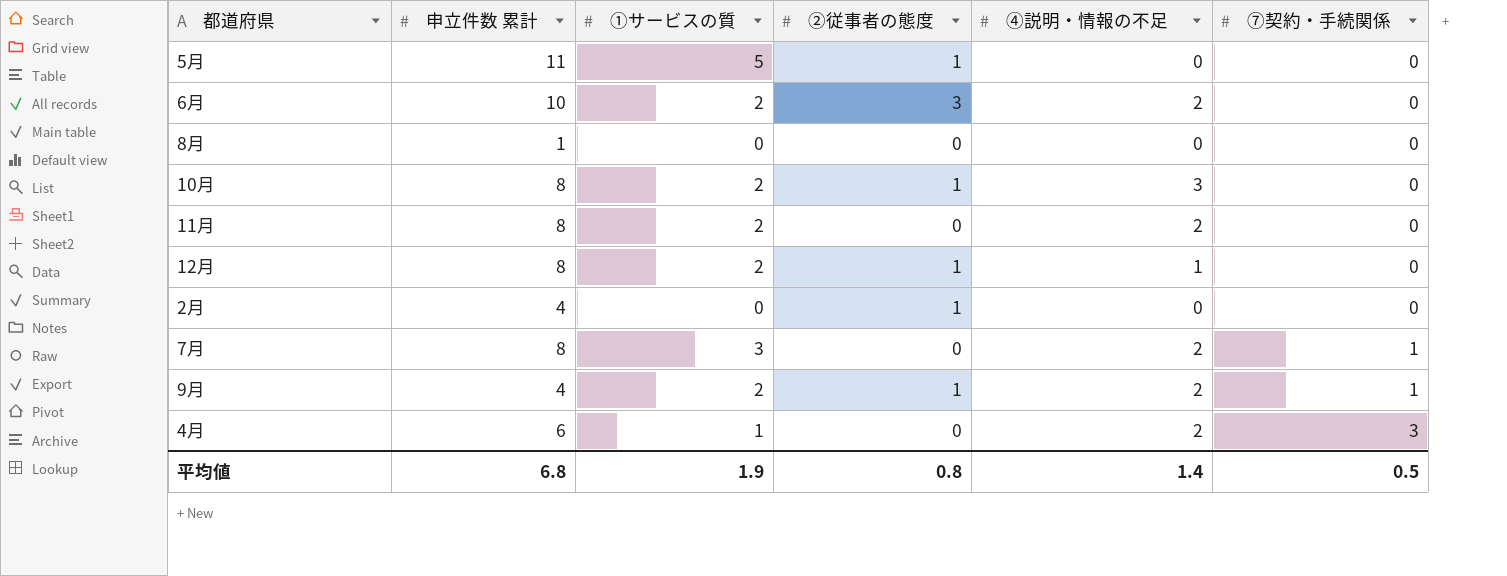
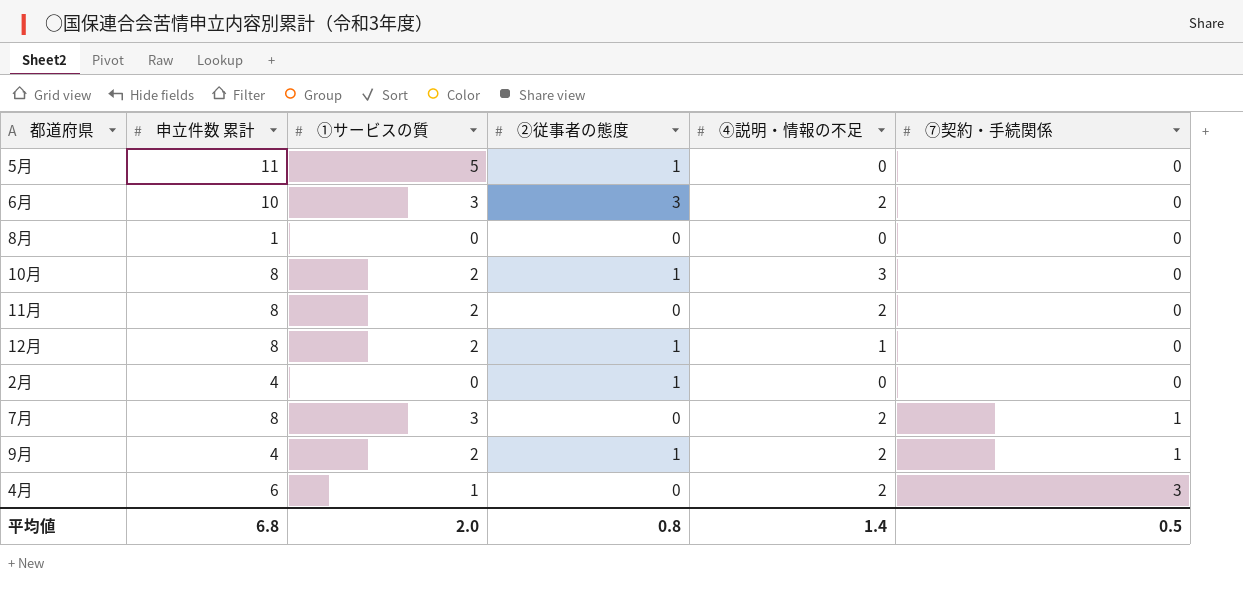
6月 | ①サービスの質: 2 -> 3
平均値 | ①サービスの質: 1.9 -> 2.0

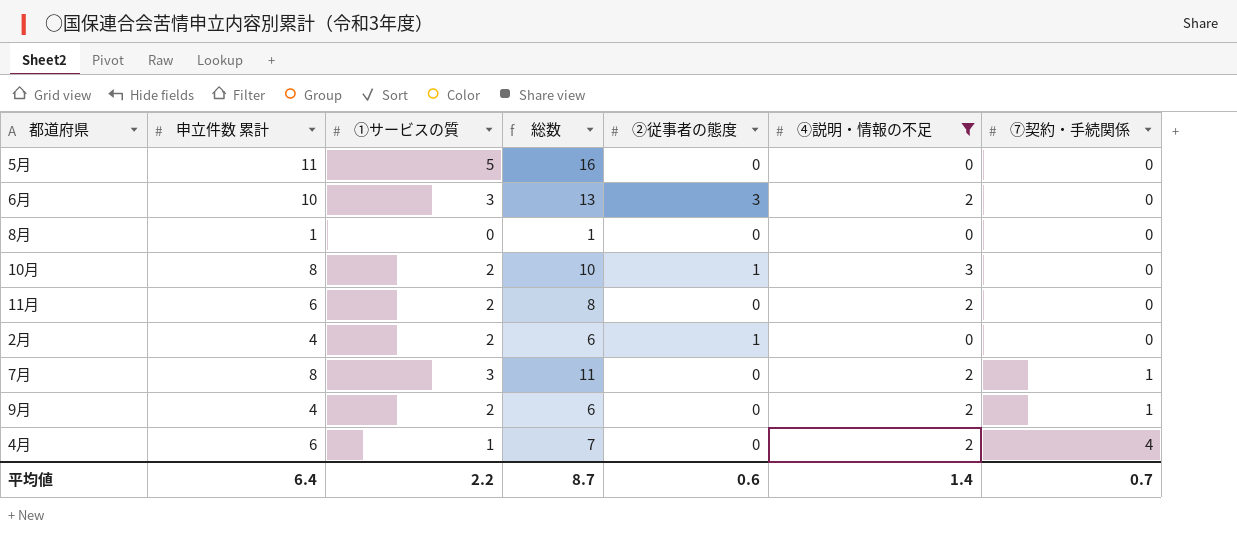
filter: none -> ④説明・情報の不足 != 1
column 総数 | formula: none -> [申立件数 累計] + [①サービスの質]
5月 | ②従事者の態度: 1 -> 0
11月 | 申立件数 累計: 8 -> 6
2月 | ①サービスの質: 0 -> 2
9月 | ②従事者の態度: 1 -> 0
4月 | ⑦契約・手続関係: 3 -> 4
平均値 | 申立件数 累計: 6.8 -> 6.4
平均値 | ①サービスの質: 2.0 -> 2.2
平均値 | ②従事者の態度: 0.8 -> 0.6
平均値 | ⑦契約・手続関係: 0.5 -> 0.7

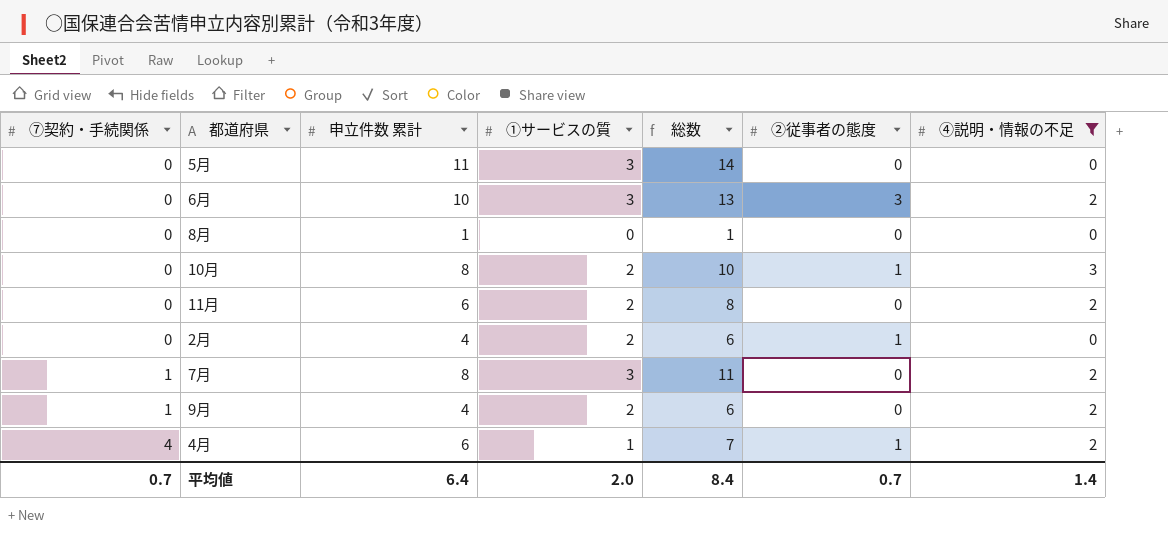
column ⑦契約・手続関係 | position: 7 -> 1
5月 | ①サービスの質: 5 -> 3
5月 | 総数: 16 -> 14
4月 | ②従事者の態度: 0 -> 1
平均値 | ①サービスの質: 2.2 -> 2.0
平均値 | 総数: 8.7 -> 8.4
平均値 | ②従事者の態度: 0.6 -> 0.7

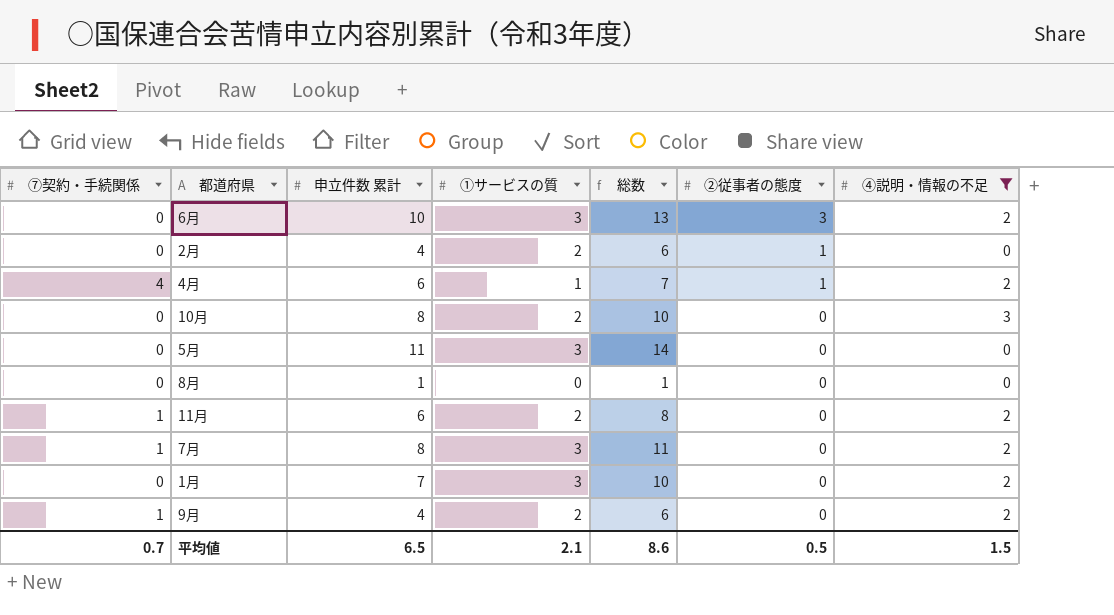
row order: ⑦契約・手続関係 ascending -> ②従事者の態度 descending
10月 | ②従事者の態度: 1 -> 0
11月 | ⑦契約・手続関係: 0 -> 1
row 1月: none -> 0 | 7 | 3 | 10 | 0 | 2
平均値 | 申立件数 累計: 6.4 -> 6.5
平均値 | ①サービスの質: 2.0 -> 2.1
平均値 | 総数: 8.4 -> 8.6
平均値 | ②従事者の態度: 0.7 -> 0.5
平均値 | ④説明・情報の不足: 1.4 -> 1.5

